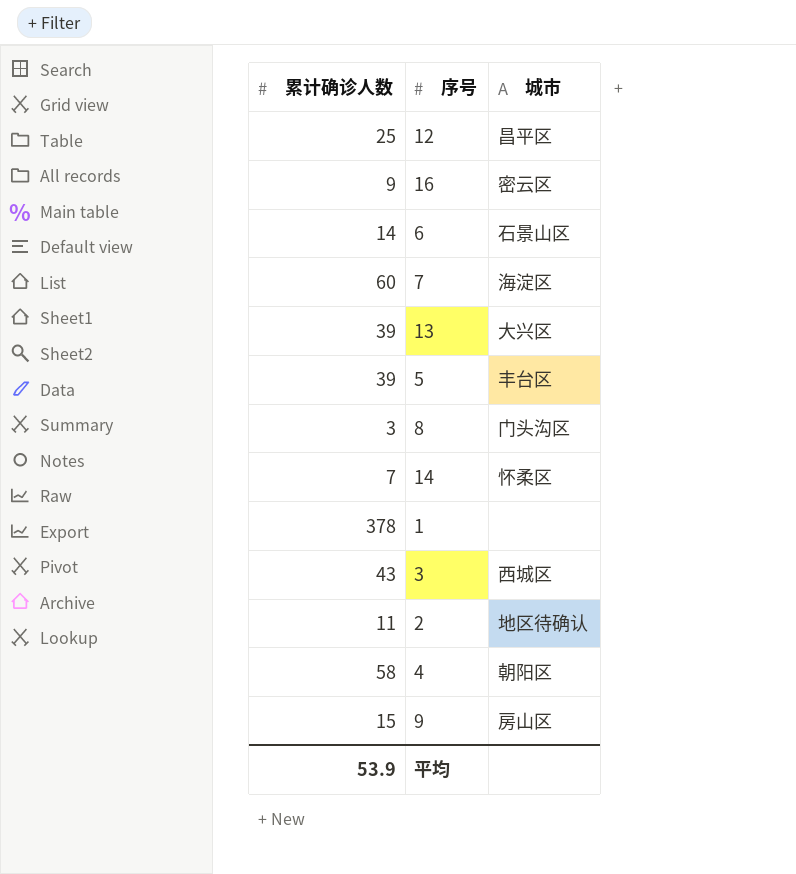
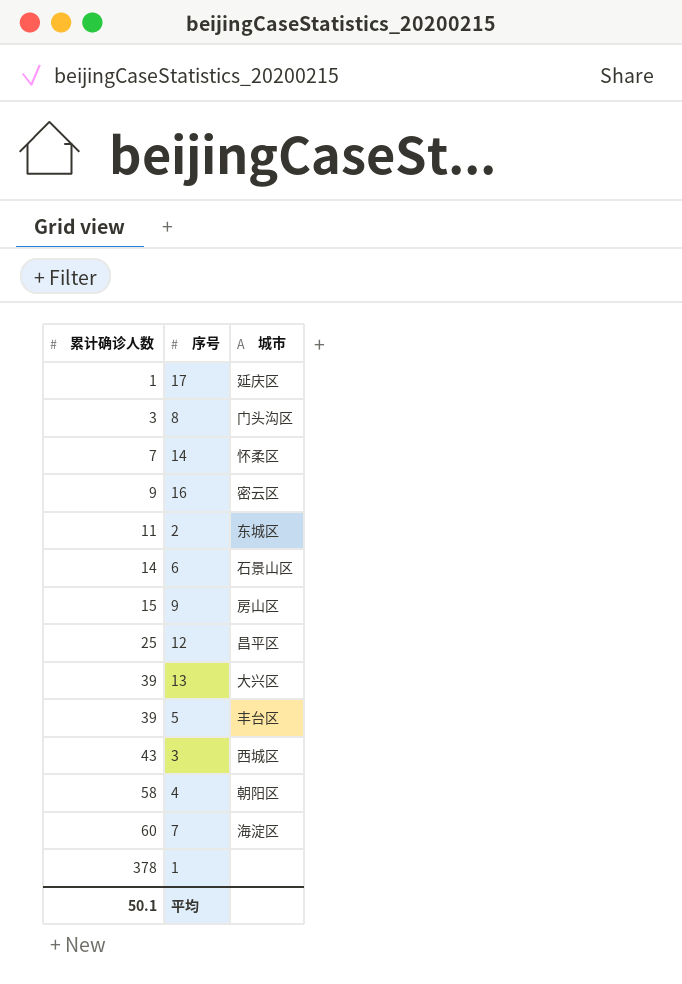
row order: none -> 累计确诊人数 ascending
row 17: none -> 1 | 延庆区
2 | 城市: 地区待确认 -> 东城区
平均 | 累计确诊人数: 53.9 -> 50.1

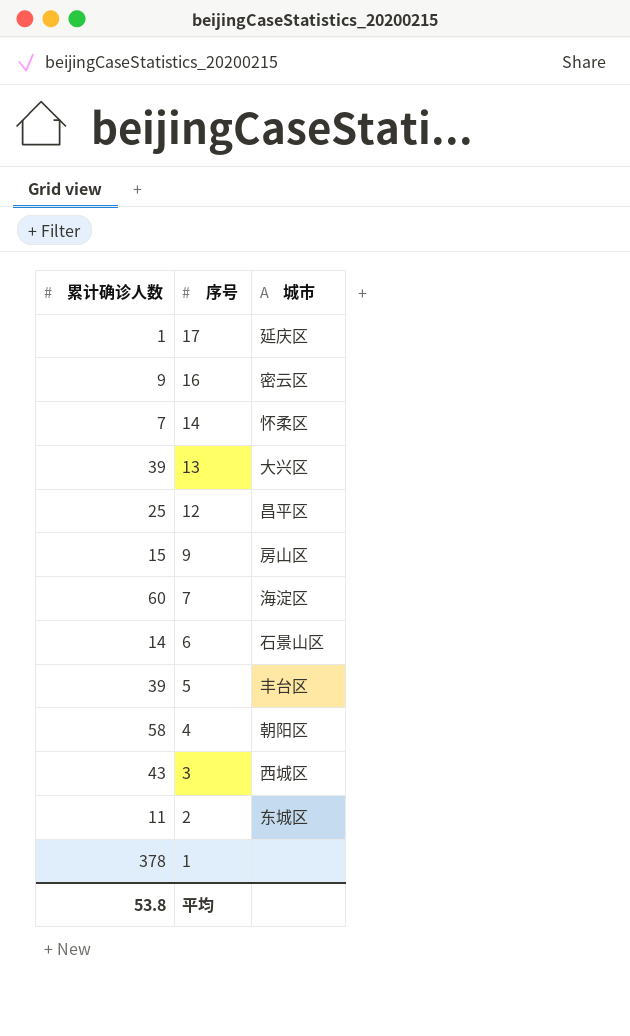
row order: 累计确诊人数 ascending -> 序号 descending
row 8: 3 | 门头沟区 -> none
平均 | 累计确诊人数: 50.1 -> 53.8

